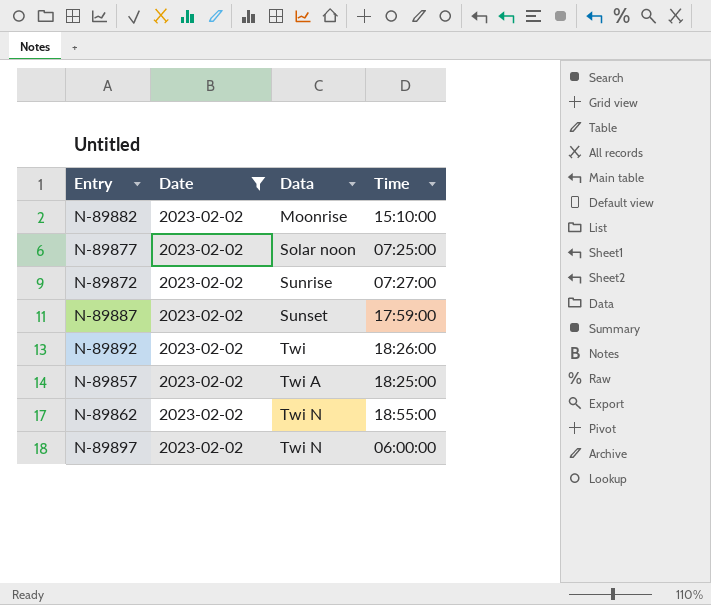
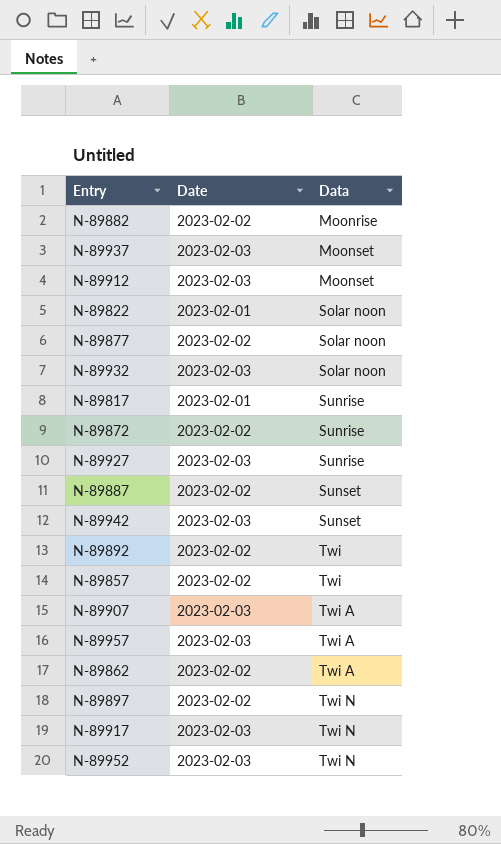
filter: Date = 2023-02-02 -> none
column Time | position: 4 -> none
N-89857 | Data: Twi A -> Twi
N-89862 | Data: Twi N -> Twi A

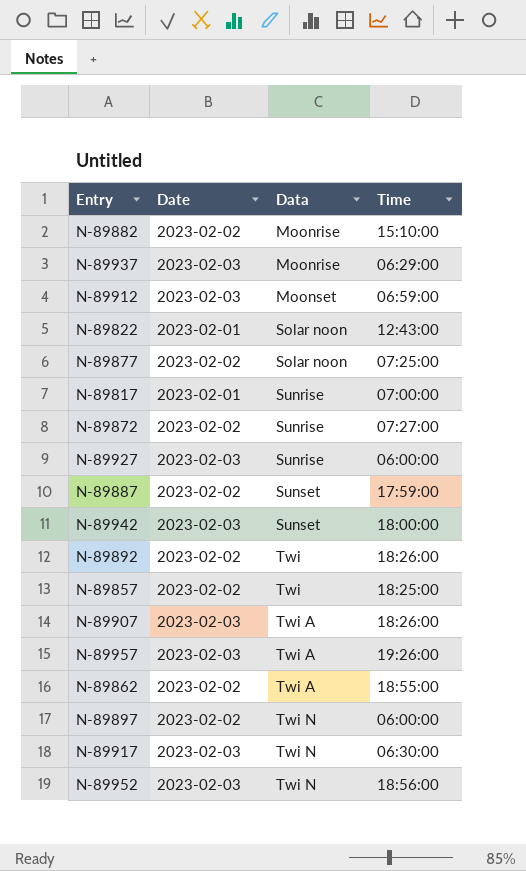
column Time | position: none -> 4
row N-89932: 2023-02-03 | Solar noon -> none
N-89937 | Data: Moonset -> Moonrise

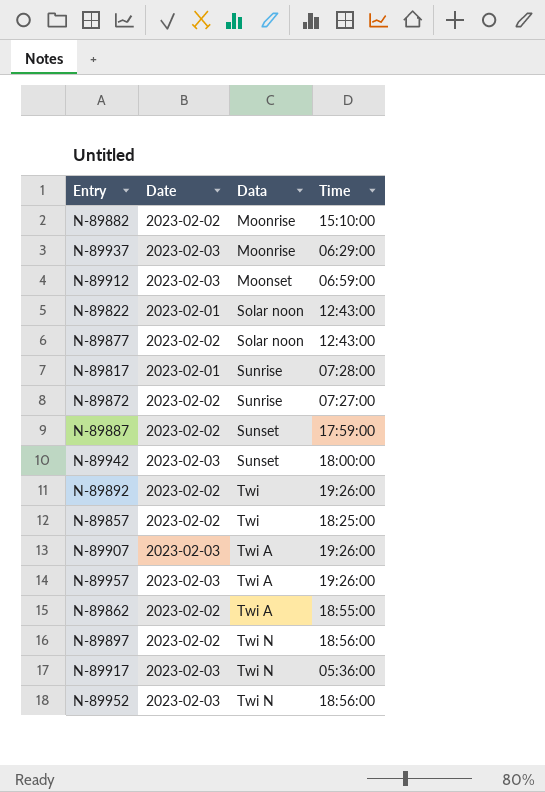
row N-89927: 2023-02-03 | Sunrise | 06:00:00 -> none
N-89877 | Time: 07:25:00 -> 12:43:00
N-89817 | Time: 07:00:00 -> 07:28:00
N-89892 | Time: 18:26:00 -> 19:26:00
N-89907 | Time: 18:26:00 -> 19:26:00
N-89897 | Time: 06:00:00 -> 18:56:00
N-89917 | Time: 06:30:00 -> 05:36:00

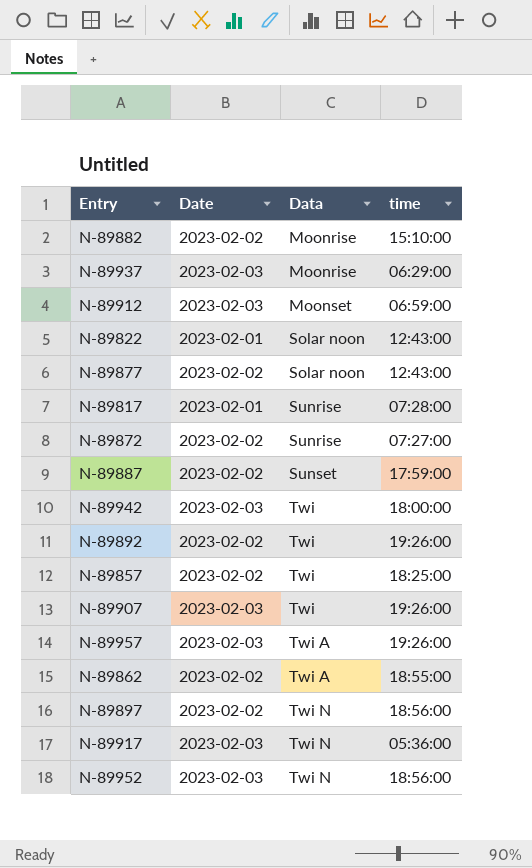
column name: Time -> time
N-89942 | Data: Sunset -> Twi
N-89907 | Data: Twi A -> Twi

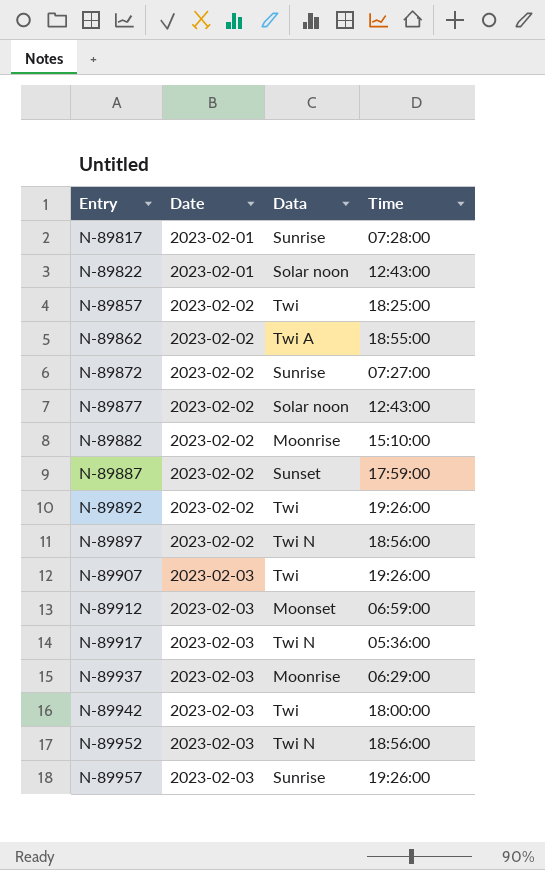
row order: Data ascending -> Entry ascending
column name: time -> Time
N-89957 | Data: Twi A -> Sunrise

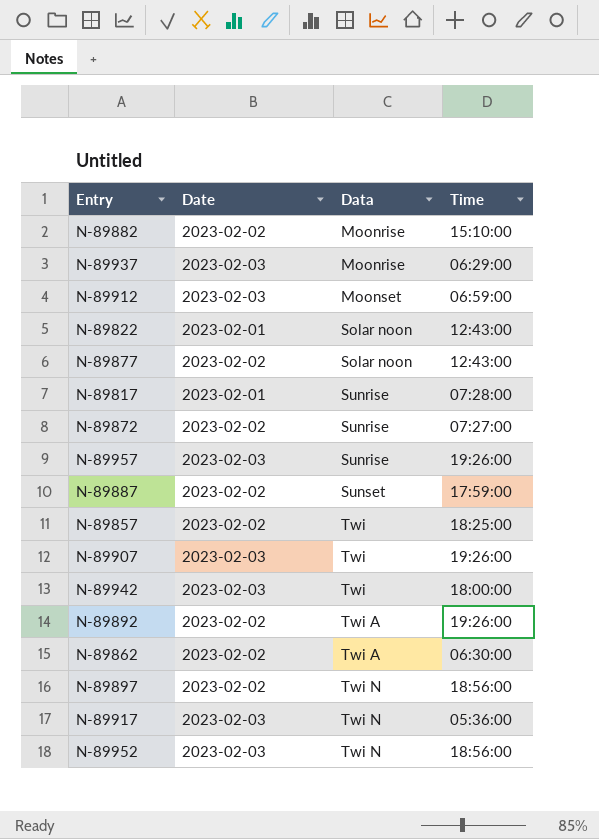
row order: Entry ascending -> Data ascending
N-89892 | Data: Twi -> Twi A
N-89862 | Time: 18:55:00 -> 06:30:00

